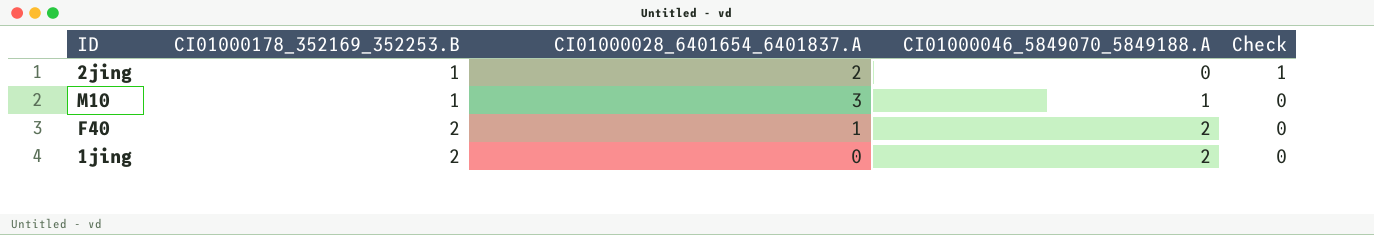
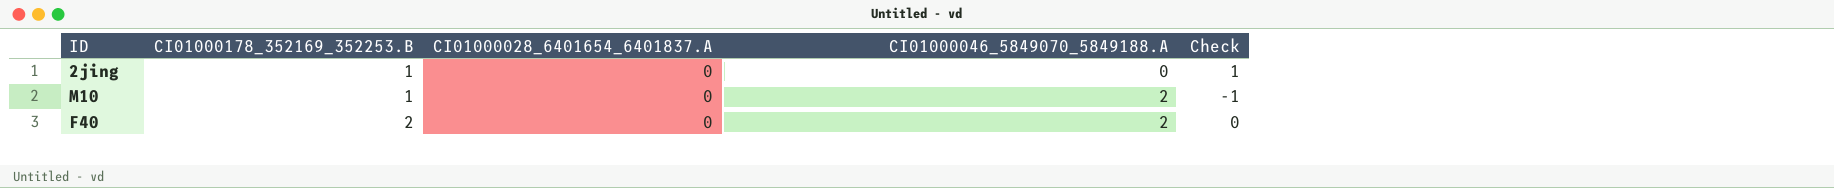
row 1jing: 2 | 0 | 2 | 0 -> none
2jing | CI01000028_6401654_6401837.A: 2 -> 0
M10 | CI01000028_6401654_6401837.A: 3 -> 0
M10 | CI01000046_5849070_5849188.A: 1 -> 2
M10 | Check: 0 -> -1
F40 | CI01000028_6401654_6401837.A: 1 -> 0

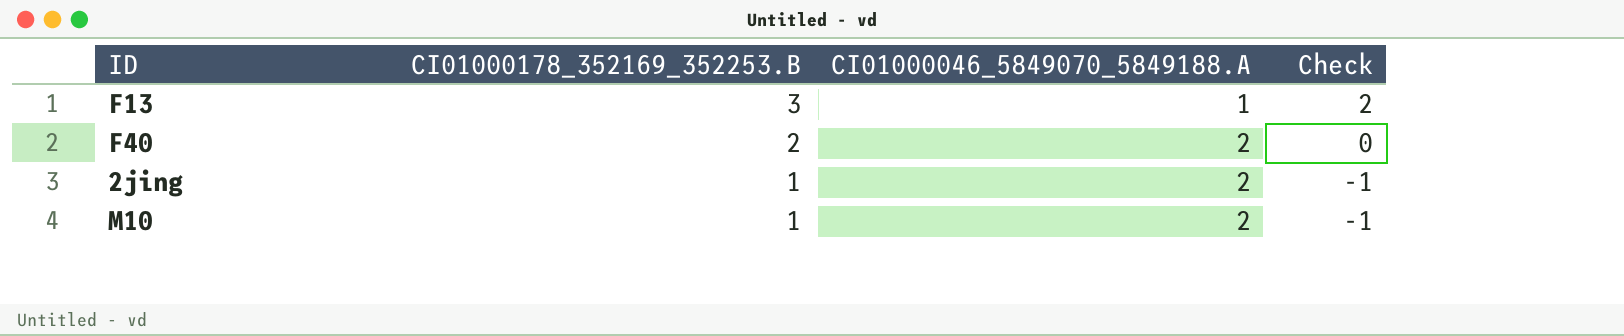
row order: CI01000178_352169_352253.B ascending -> CI01000178_352169_352253.B descending
column CI01000028_6401654_6401837.A | position: 3 -> none
row F13: none -> 3 | 1 | 2
2jing | CI01000046_5849070_5849188.A: 0 -> 2
2jing | Check: 1 -> -1

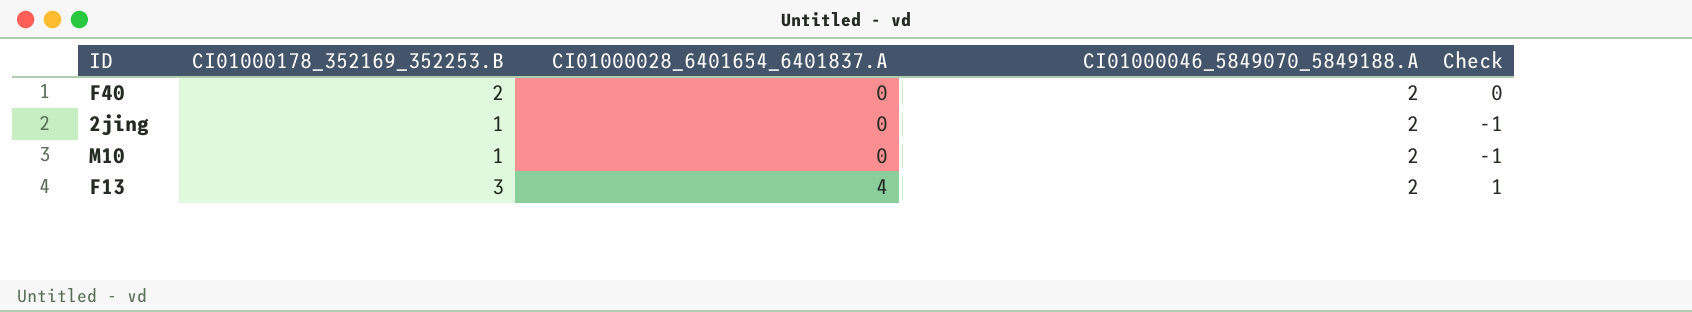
row order: CI01000178_352169_352253.B descending -> CI01000028_6401654_6401837.A ascending
column CI01000028_6401654_6401837.A | position: none -> 3
F13 | CI01000046_5849070_5849188.A: 1 -> 2
F13 | Check: 2 -> 1

